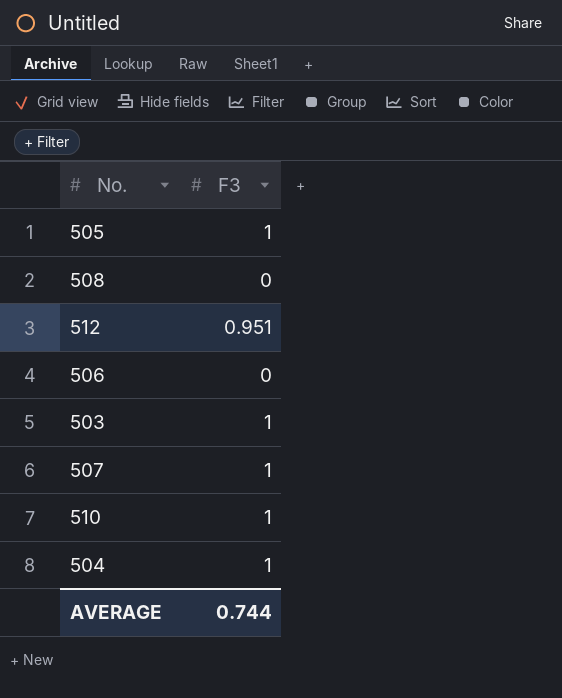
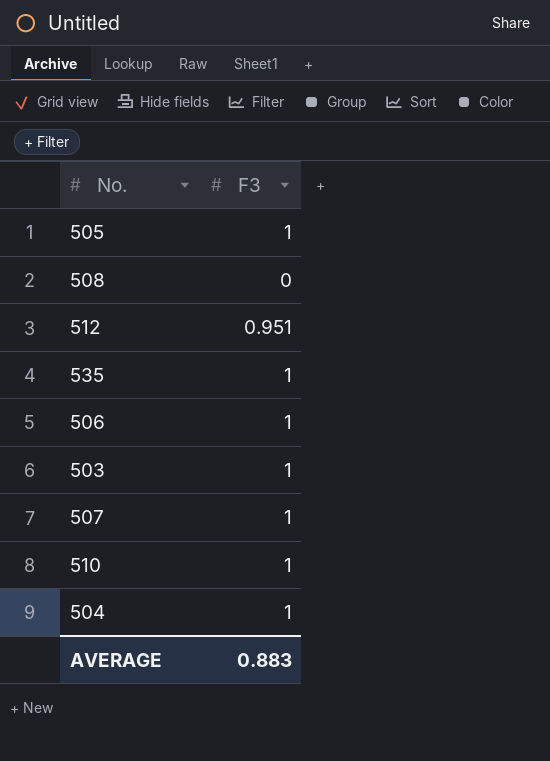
row 535: none -> 1
506 | F3: 0 -> 1
AVERAGE | F3: 0.744 -> 0.883

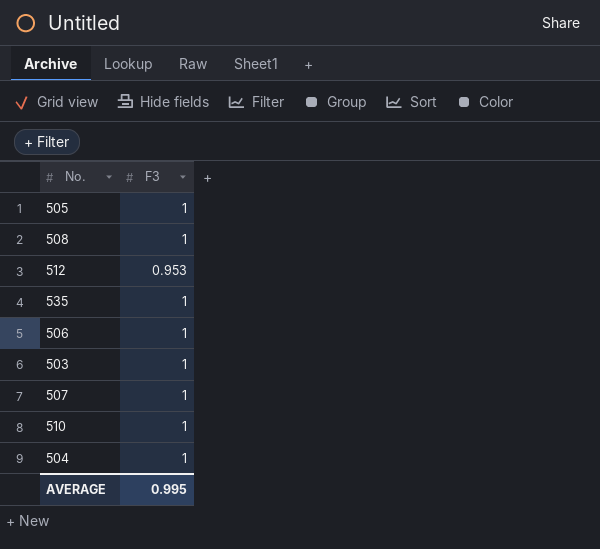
508 | F3: 0 -> 1
512 | F3: 0.951 -> 0.953
AVERAGE | F3: 0.883 -> 0.995

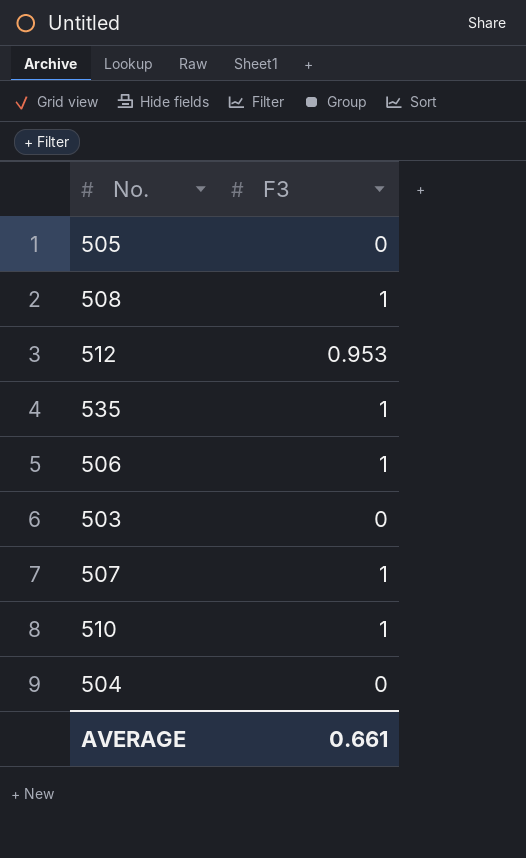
505 | F3: 1 -> 0
503 | F3: 1 -> 0
504 | F3: 1 -> 0
AVERAGE | F3: 0.995 -> 0.661

